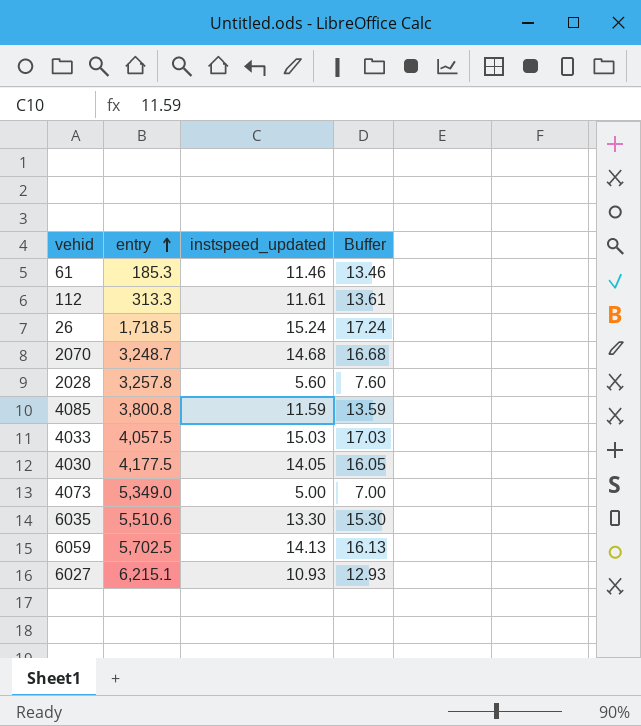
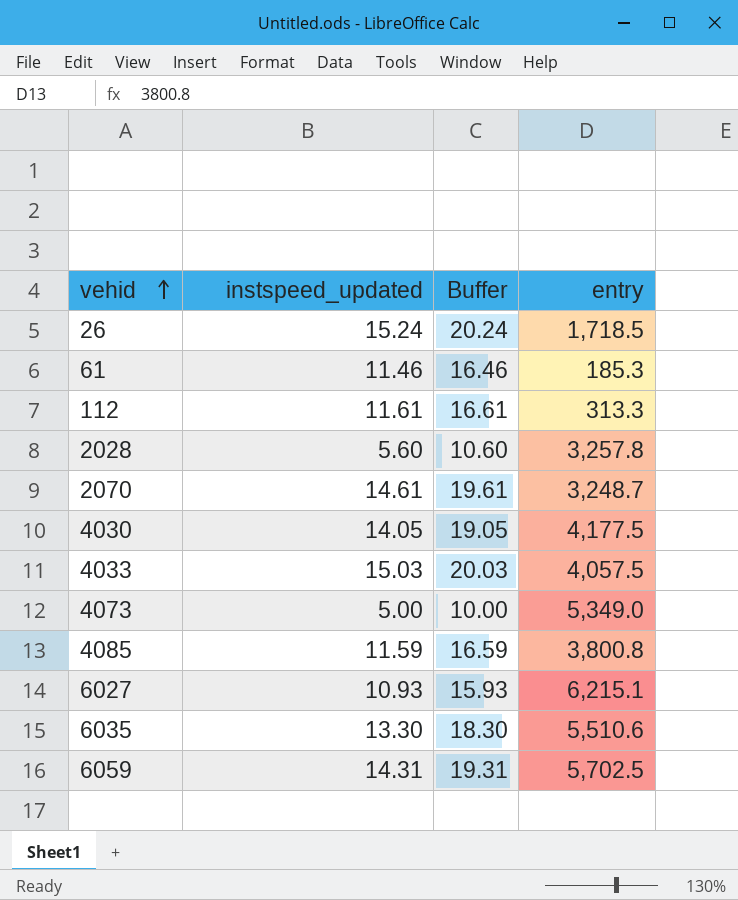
row order: entry ascending -> vehid ascending
column Buffer | formula: [instspeed_updated] + 2 -> [instspeed_updated] + 5
column entry | position: 2 -> 4
2070 | instspeed_updated: 14.68 -> 14.61
6059 | instspeed_updated: 14.13 -> 14.31

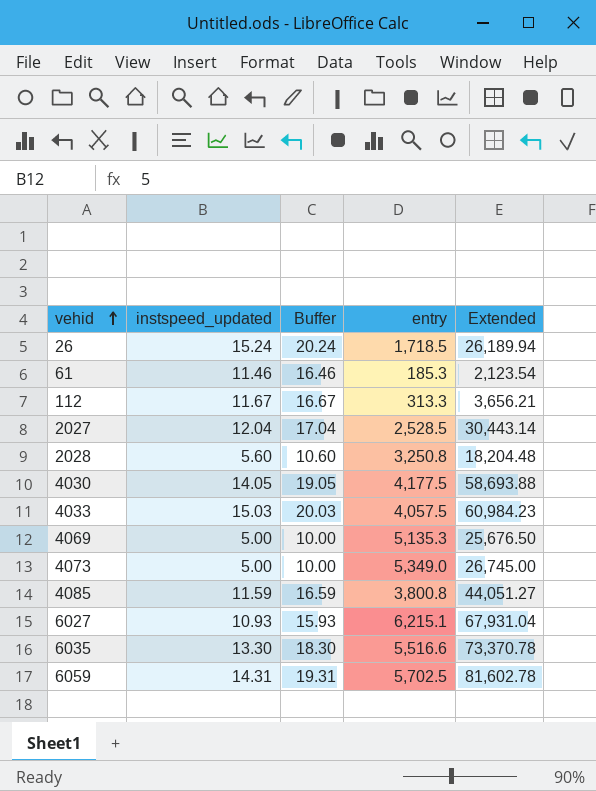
column Extended | formula: none -> [instspeed_updated] * [entry]
row 2070: 14.61 | 19.61 | 3,248.7 -> none
112 | instspeed_updated: 11.61 -> 11.67
112 | Buffer: 16.61 -> 16.67
row 2027: none -> 12.04 | 17.04 | 2,528.5 | 30,443.14
2028 | entry: 3,257.8 -> 3,250.8
row 4069: none -> 5.00 | 10.00 | 5,135.3 | 25,676.50
6035 | entry: 5,510.6 -> 5,516.6

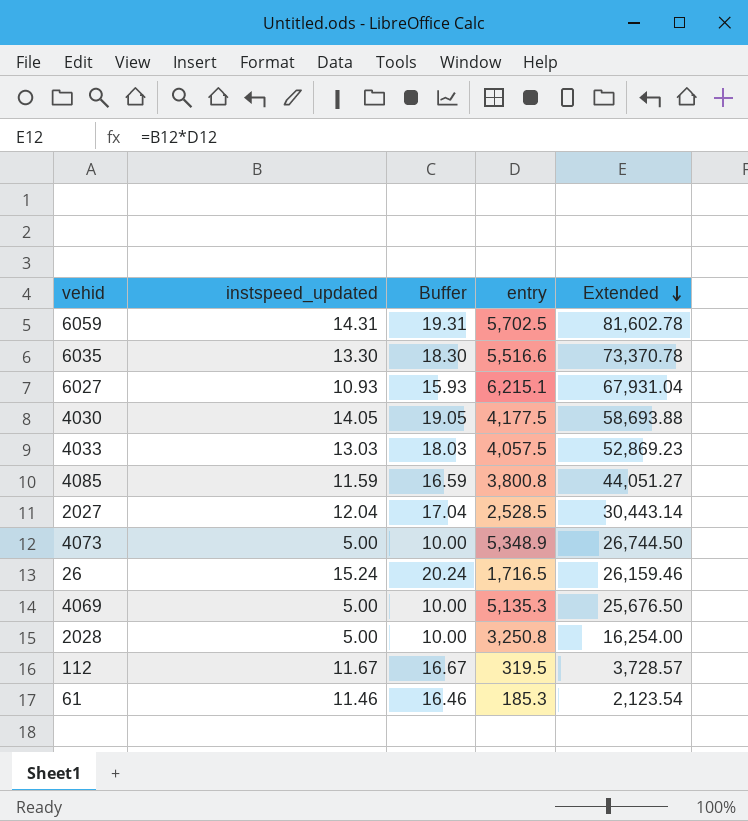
row order: vehid ascending -> Extended descending
4033 | instspeed_updated: 15.03 -> 13.03
4033 | Buffer: 20.03 -> 18.03
4033 | Extended: 60,984.23 -> 52,869.23
4073 | entry: 5,349.0 -> 5,348.9
4073 | Extended: 26,745.00 -> 26,744.50
26 | entry: 1,718.5 -> 1,716.5
26 | Extended: 26,189.94 -> 26,159.46
2028 | instspeed_updated: 5.60 -> 5.00
2028 | Buffer: 10.60 -> 10.00
2028 | Extended: 18,204.48 -> 16,254.00
112 | entry: 313.3 -> 319.5
112 | Extended: 3,656.21 -> 3,728.57

